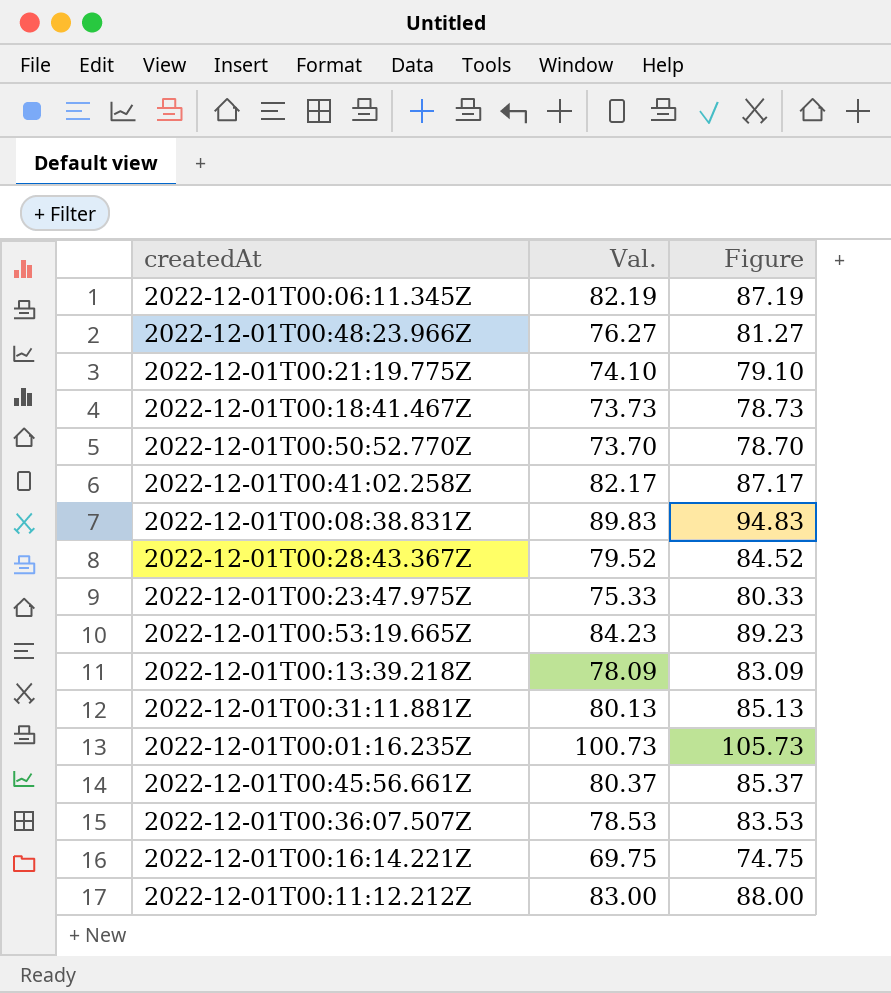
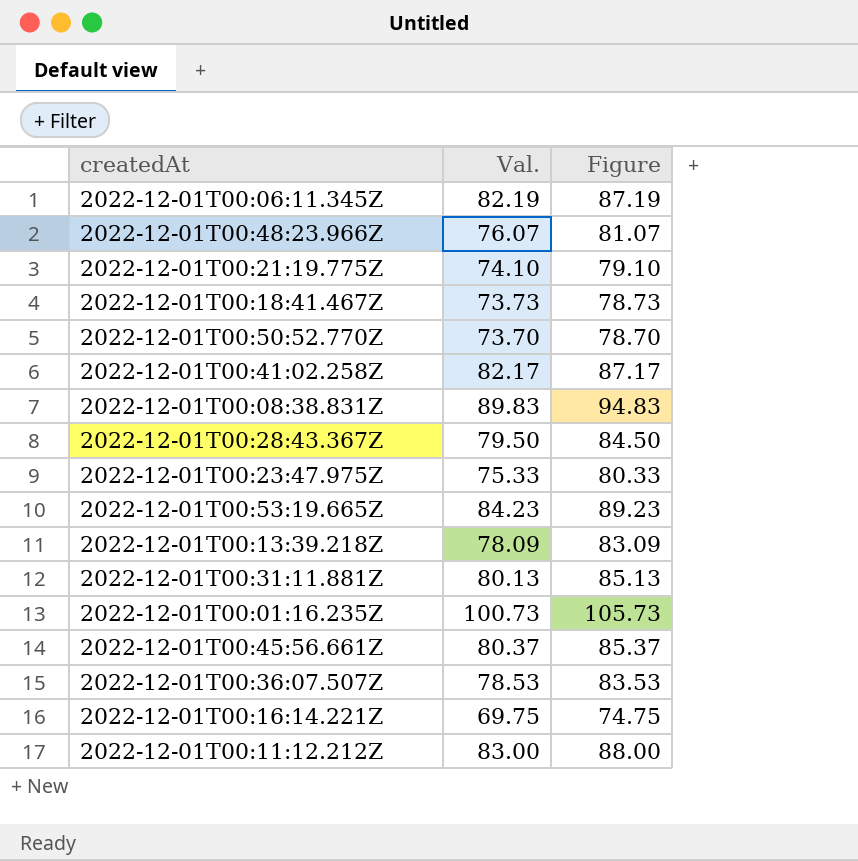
2022-12-01T00:48:23.966Z | Val.: 76.27 -> 76.07
2022-12-01T00:48:23.966Z | Figure: 81.27 -> 81.07
2022-12-01T00:28:43.367Z | Val.: 79.52 -> 79.50
2022-12-01T00:28:43.367Z | Figure: 84.52 -> 84.50

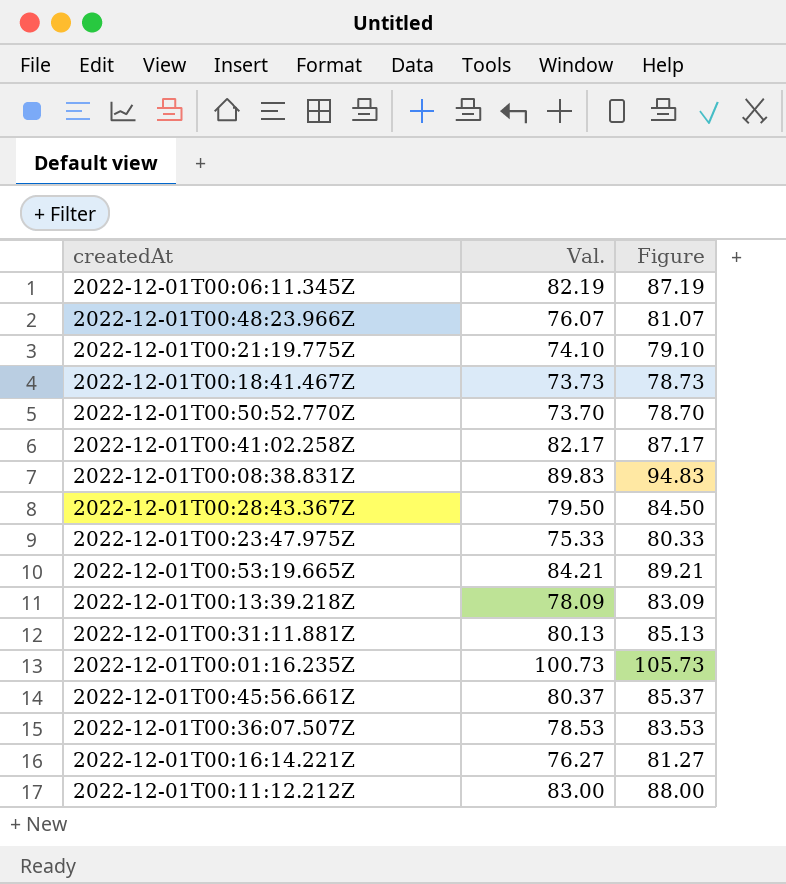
2022-12-01T00:53:19.665Z | Val.: 84.23 -> 84.21
2022-12-01T00:53:19.665Z | Figure: 89.23 -> 89.21
2022-12-01T00:16:14.221Z | Val.: 69.75 -> 76.27
2022-12-01T00:16:14.221Z | Figure: 74.75 -> 81.27

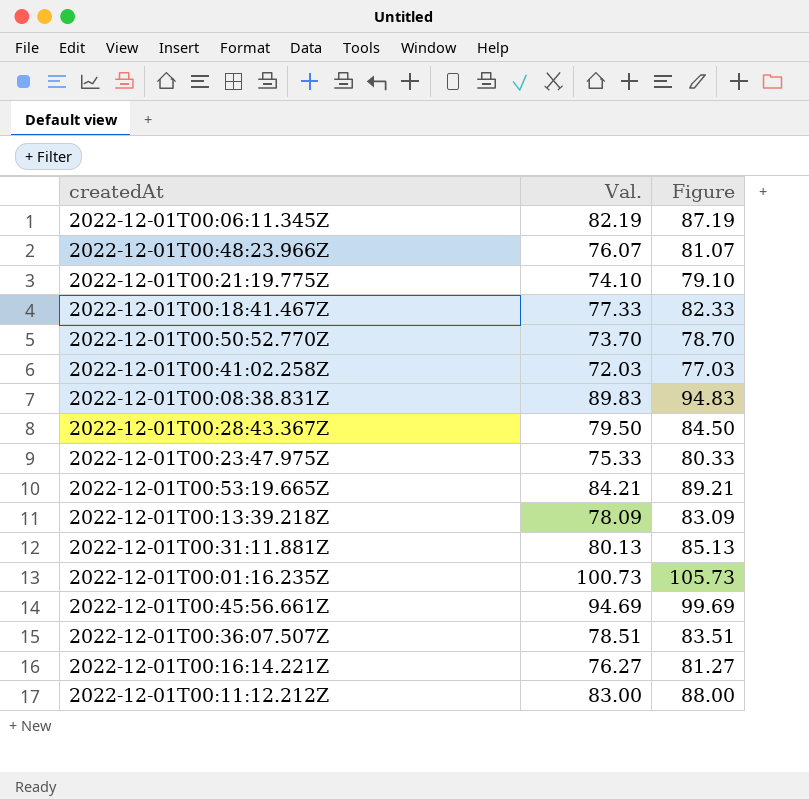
2022-12-01T00:18:41.467Z | Val.: 73.73 -> 77.33
2022-12-01T00:18:41.467Z | Figure: 78.73 -> 82.33
2022-12-01T00:41:02.258Z | Val.: 82.17 -> 72.03
2022-12-01T00:41:02.258Z | Figure: 87.17 -> 77.03
2022-12-01T00:45:56.661Z | Val.: 80.37 -> 94.69
2022-12-01T00:45:56.661Z | Figure: 85.37 -> 99.69
2022-12-01T00:36:07.507Z | Val.: 78.53 -> 78.51
2022-12-01T00:36:07.507Z | Figure: 83.53 -> 83.51

